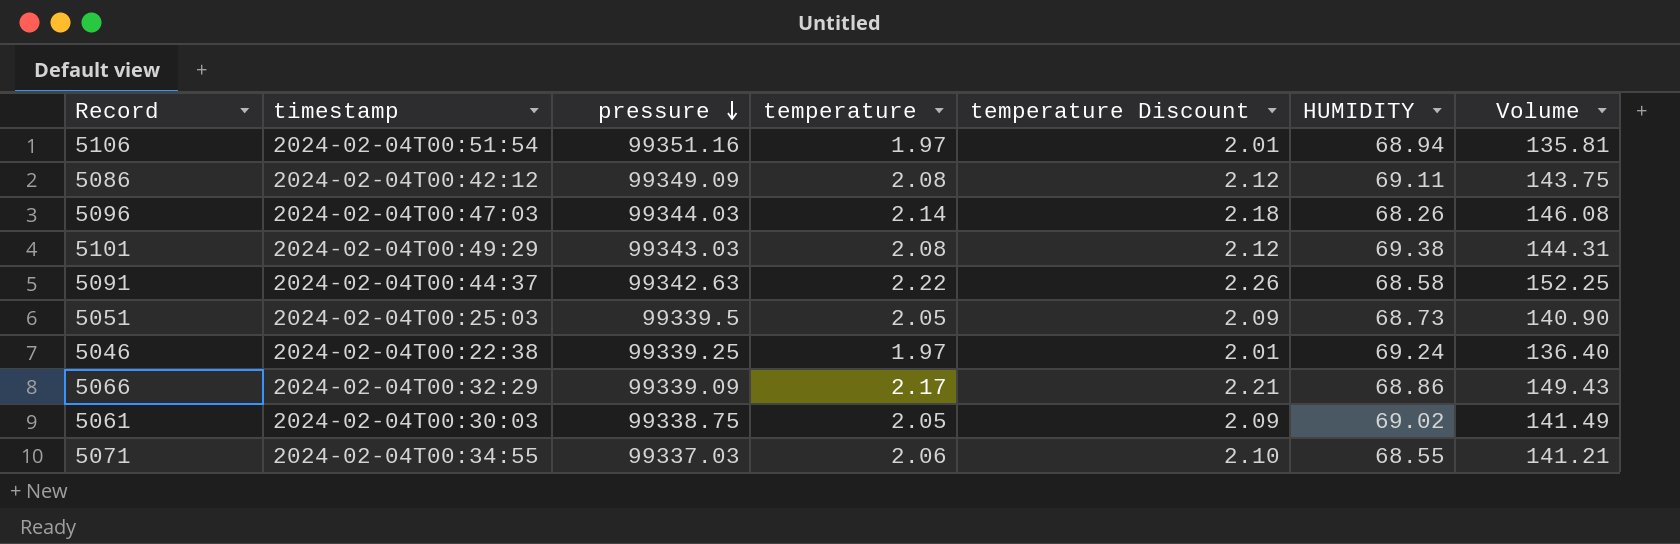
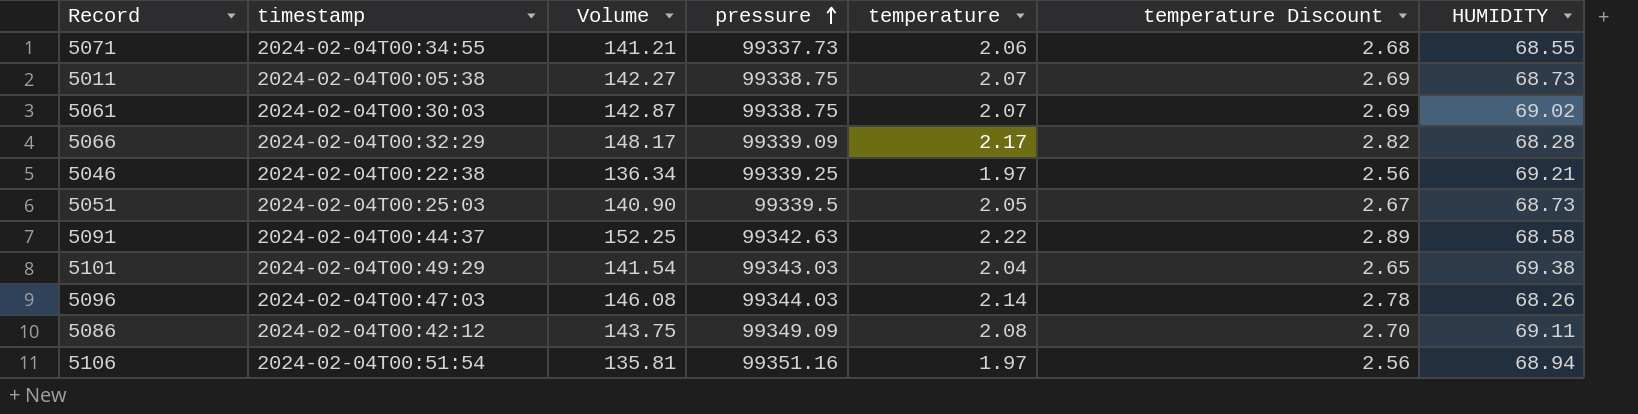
row order: pressure descending -> pressure ascending
column Volume | position: 7 -> 3
column temperature Discount | formula: [temperature] * 1.02 -> [temperature] * 1.3
5071 | pressure: 99337.03 -> 99337.73
row 5011: none -> 2024-02-04T00:05:38 | 142.27 | 99338.75 | 2.07 | 2.69 | 68.73
5061 | Volume: 141.49 -> 142.87
5061 | temperature: 2.05 -> 2.07
5066 | Volume: 149.43 -> 148.17
5066 | HUMIDITY: 68.86 -> 68.28
5046 | Volume: 136.40 -> 136.34
5046 | HUMIDITY: 69.24 -> 69.21
5101 | Volume: 144.31 -> 141.54
5101 | temperature: 2.08 -> 2.04

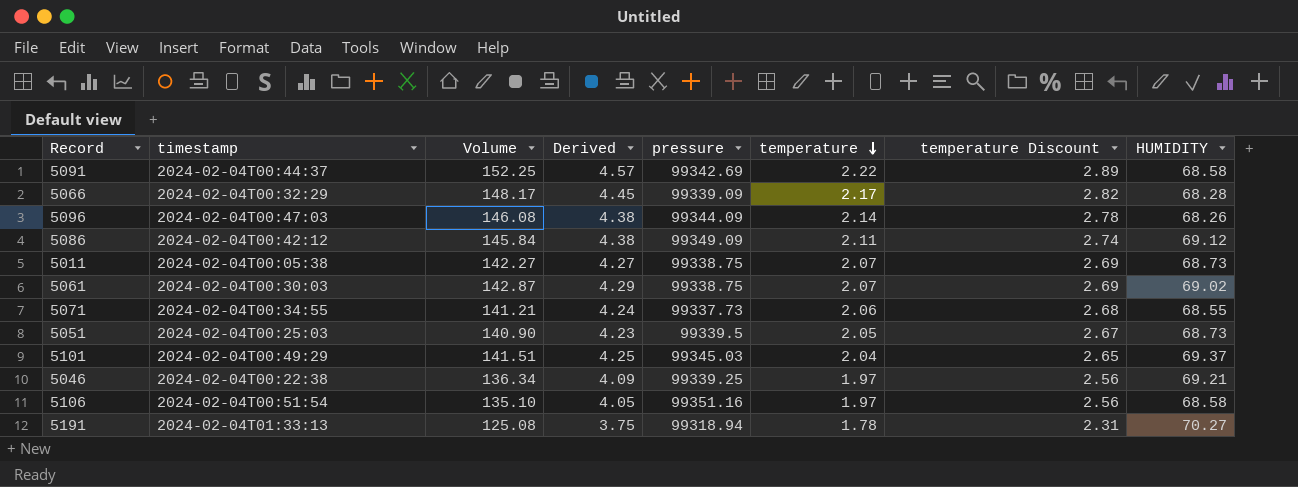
row order: pressure ascending -> temperature descending
column Derived | formula: none -> [Volume] * 0.03
5091 | pressure: 99342.63 -> 99342.69
5096 | pressure: 99344.03 -> 99344.09
5086 | Volume: 143.75 -> 145.84
5086 | temperature: 2.08 -> 2.11
5086 | temperature Discount: 2.70 -> 2.74
5086 | HUMIDITY: 69.11 -> 69.12
5101 | Volume: 141.54 -> 141.51
5101 | pressure: 99343.03 -> 99345.03
5101 | HUMIDITY: 69.38 -> 69.37
5106 | Volume: 135.81 -> 135.10
5106 | HUMIDITY: 68.94 -> 68.58
row 5191: none -> 2024-02-04T01:33:13 | 125.08 | 3.75 | 99318.94 | 1.78 | 2.31 | 70.27

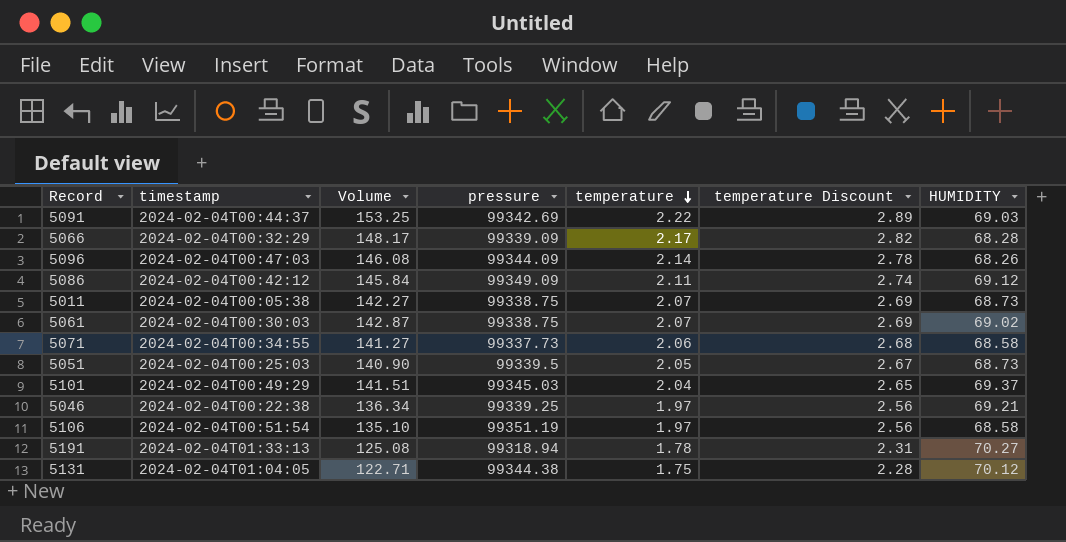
column Derived | formula: [Volume] * 0.03 -> none
5091 | Volume: 152.25 -> 153.25
5091 | HUMIDITY: 68.58 -> 69.03
5071 | Volume: 141.21 -> 141.27
5071 | HUMIDITY: 68.55 -> 68.58
5106 | pressure: 99351.16 -> 99351.19
row 5131: none -> 2024-02-04T01:04:05 | 122.71 | 99344.38 | 1.75 | 2.28 | 70.12

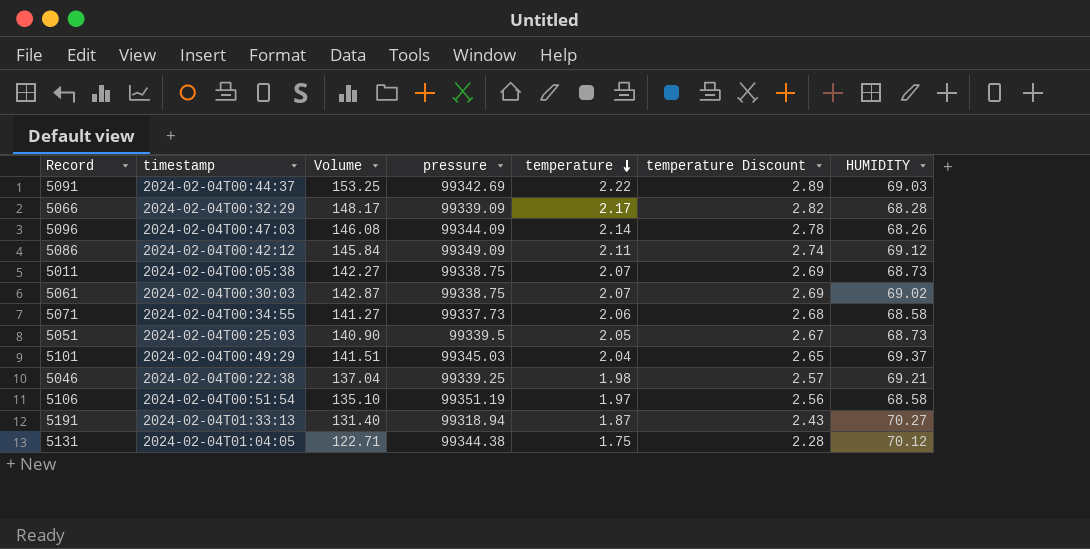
5046 | Volume: 136.34 -> 137.04
5046 | temperature: 1.97 -> 1.98
5046 | temperature Discount: 2.56 -> 2.57
5191 | Volume: 125.08 -> 131.40
5191 | temperature: 1.78 -> 1.87
5191 | temperature Discount: 2.31 -> 2.43

